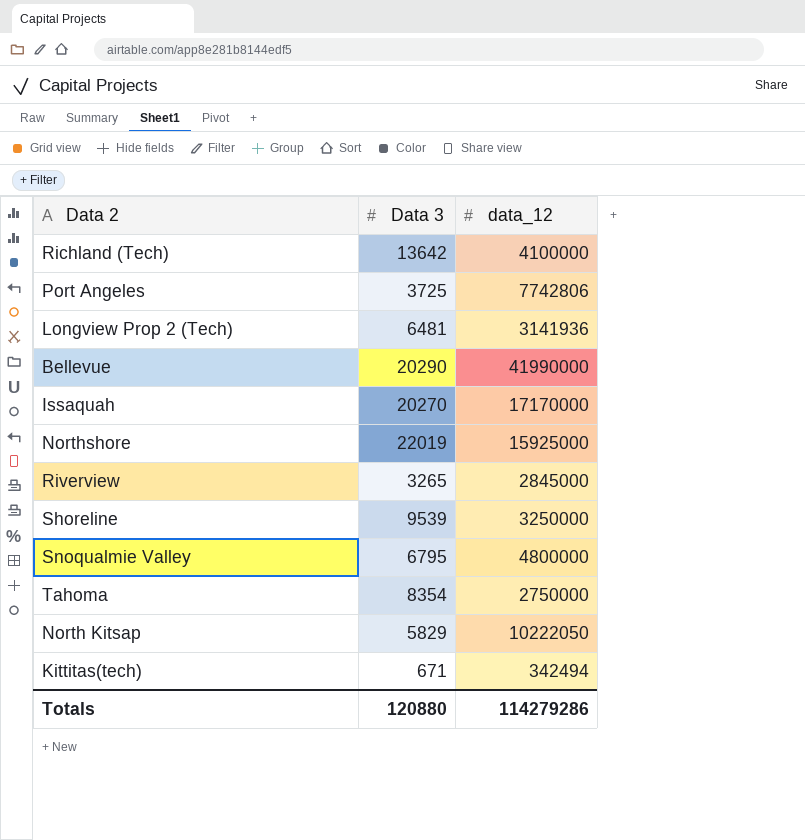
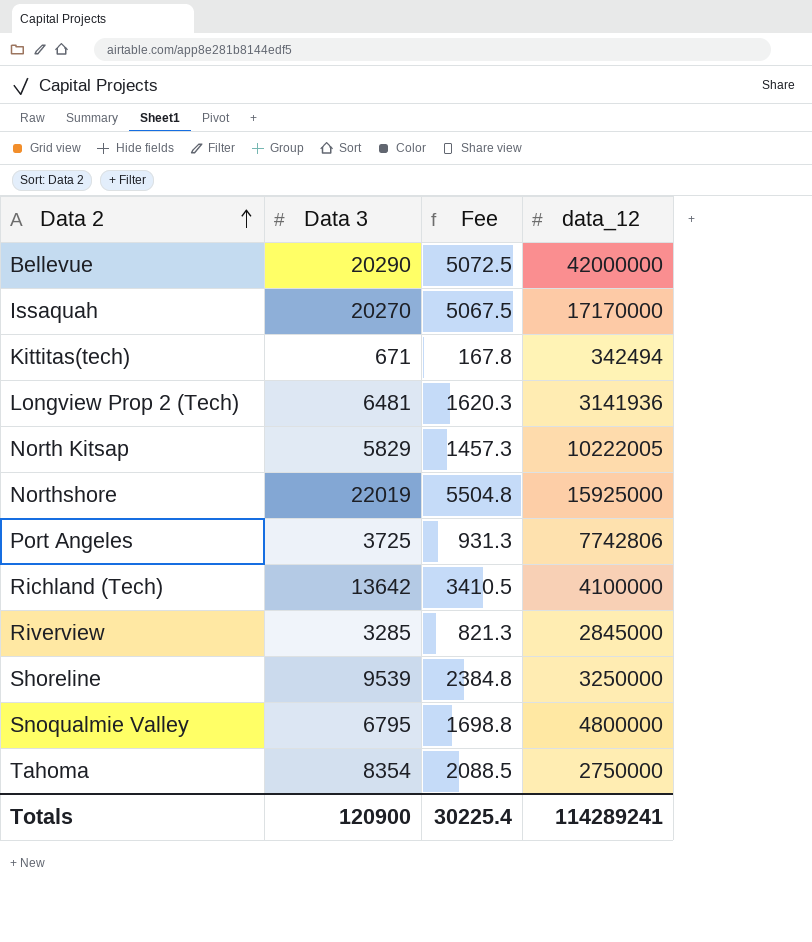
row order: none -> Data 2 ascending
column Fee | formula: none -> [Data 3] * 0.25
Bellevue | data_12: 41990000 -> 42000000
North Kitsap | data_12: 10222050 -> 10222005
Riverview | Data 3: 3265 -> 3285
Totals | Data 3: 120880 -> 120900
Totals | data_12: 114279286 -> 114289241

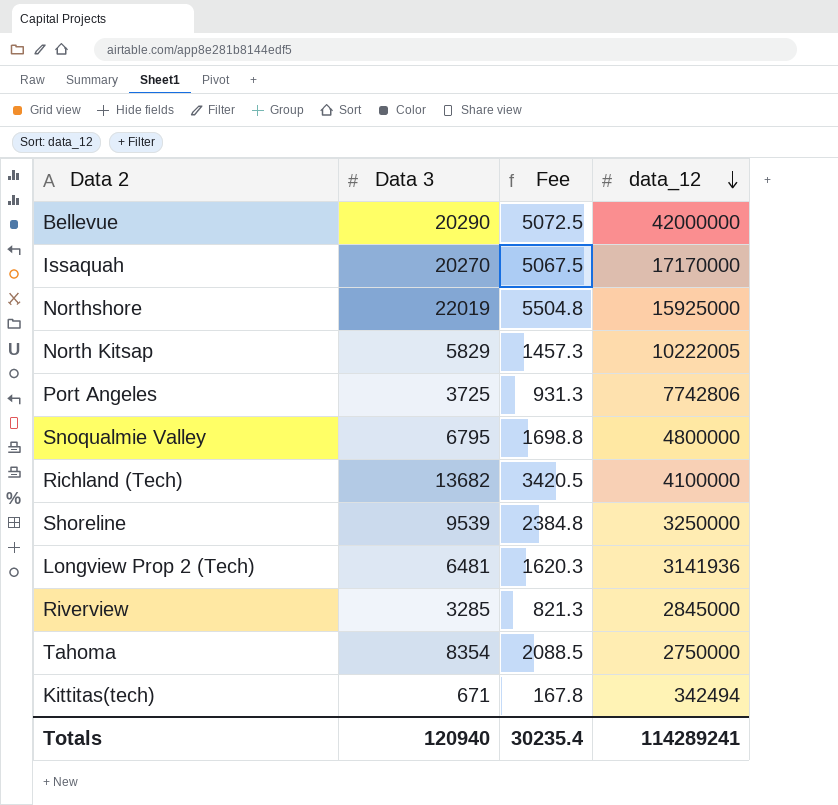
row order: Data 2 ascending -> data_12 descending
Richland (Tech) | Data 3: 13642 -> 13682
Richland (Tech) | Fee: 3410.5 -> 3420.5
Totals | Data 3: 120900 -> 120940
Totals | Fee: 30225.4 -> 30235.4

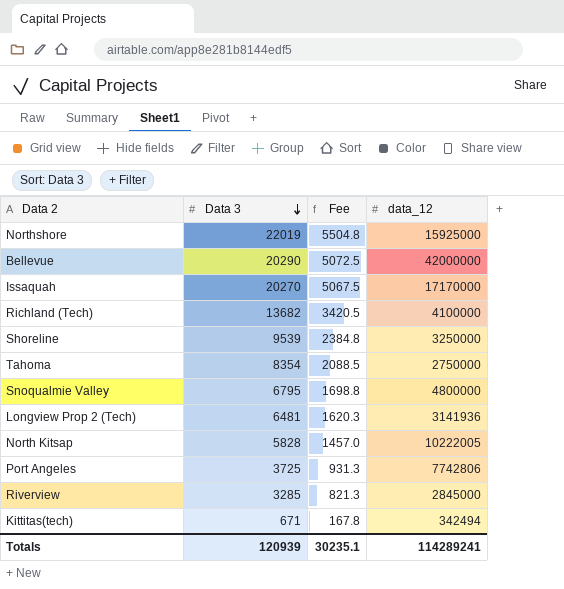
row order: data_12 descending -> Data 3 descending
North Kitsap | Data 3: 5829 -> 5828
North Kitsap | Fee: 1457.3 -> 1457.0
Totals | Data 3: 120940 -> 120939
Totals | Fee: 30235.4 -> 30235.1

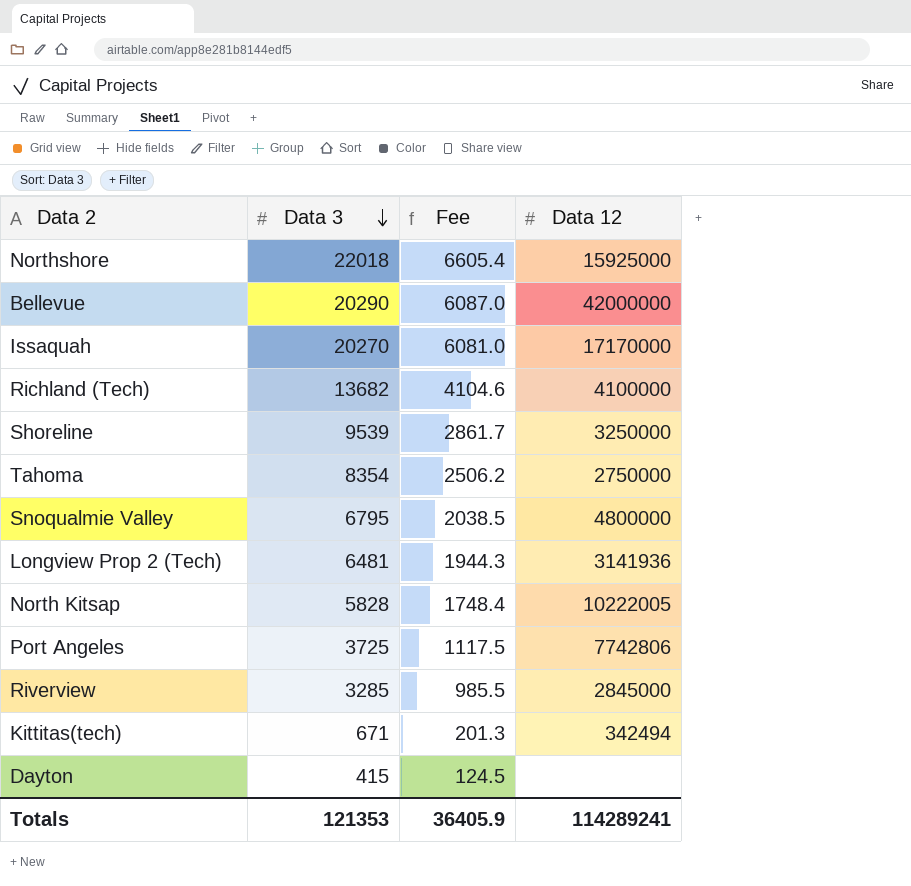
column Fee | formula: [Data 3] * 0.25 -> [Data 3] * 0.3
column name: data_12 -> Data 12
Northshore | Data 3: 22019 -> 22018
row Dayton: none -> 415 | 124.5 | none
Totals | Data 3: 120939 -> 121353
Totals | Fee: 30235.1 -> 36405.9

